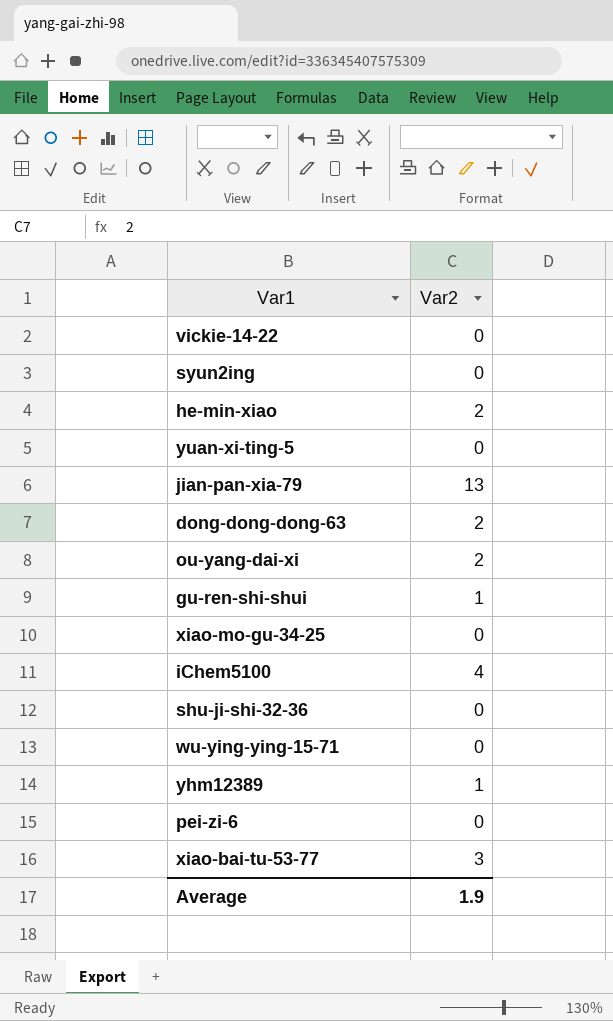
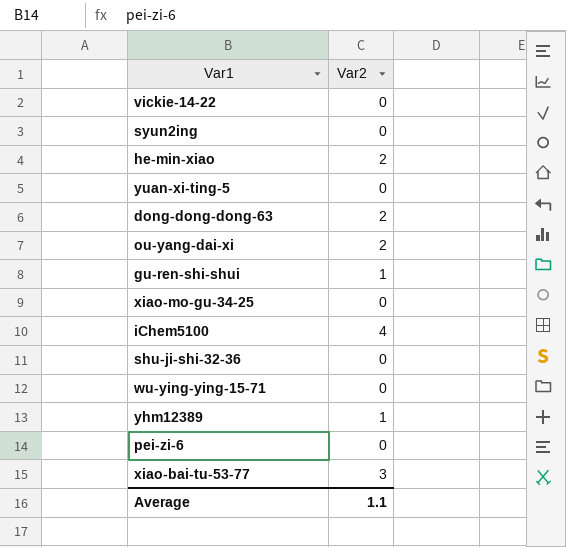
row jian-pan-xia-79: 13 -> none
Average | Var2: 1.9 -> 1.1

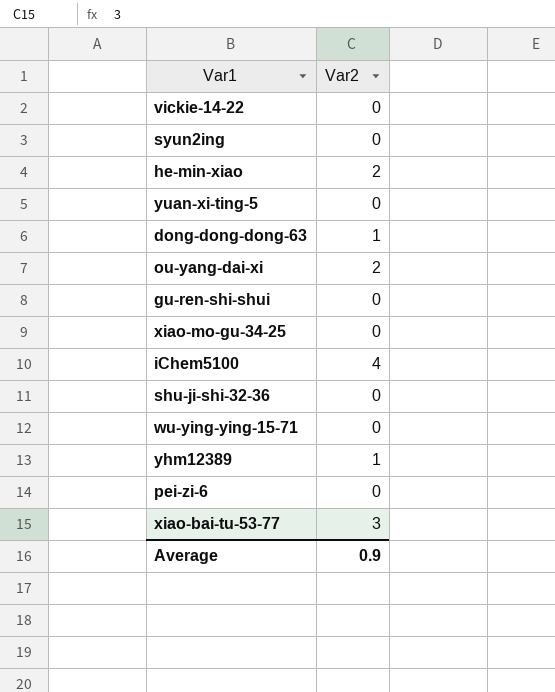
dong-dong-dong-63 | Var2: 2 -> 1
gu-ren-shi-shui | Var2: 1 -> 0
Average | Var2: 1.1 -> 0.9

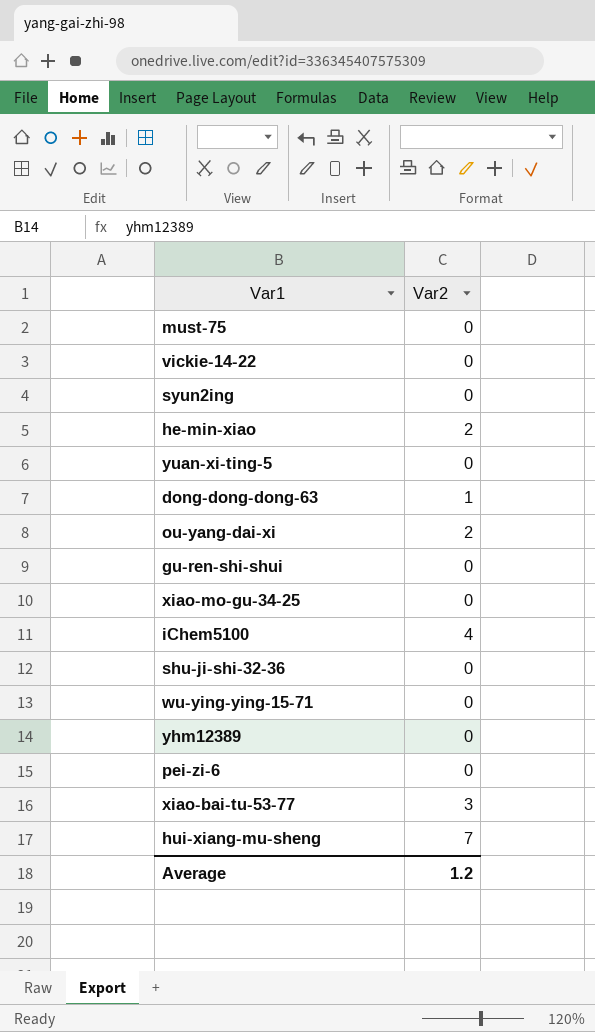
row must-75: none -> 0
yhm12389 | Var2: 1 -> 0
row hui-xiang-mu-sheng: none -> 7
Average | Var2: 0.9 -> 1.2

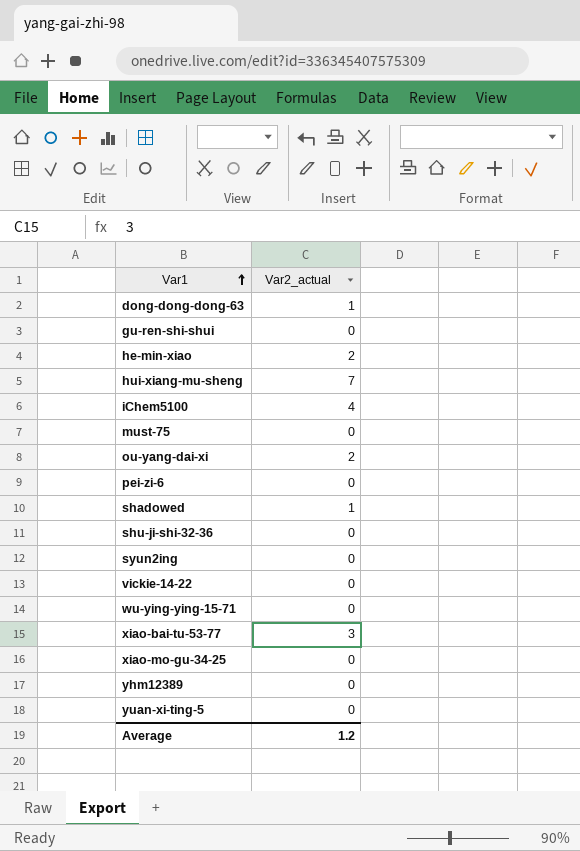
row order: none -> Var1 ascending
column name: Var2 -> Var2_actual
row shadowed: none -> 1

